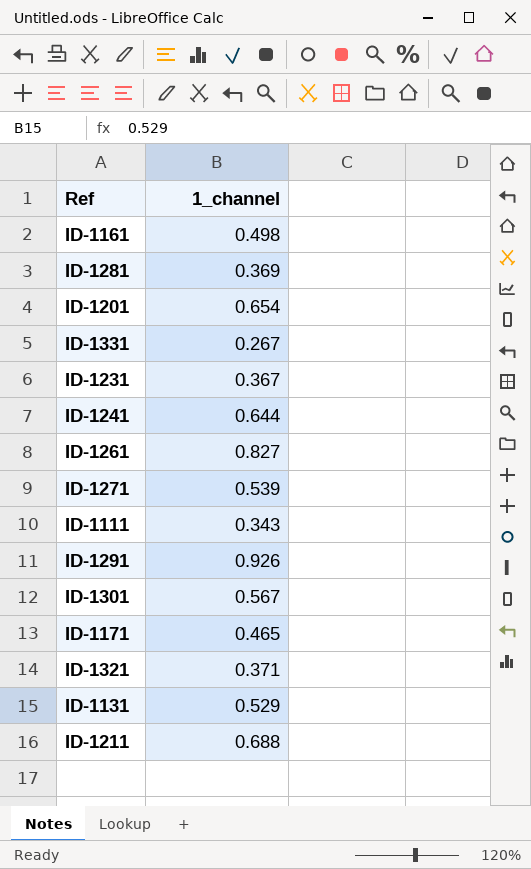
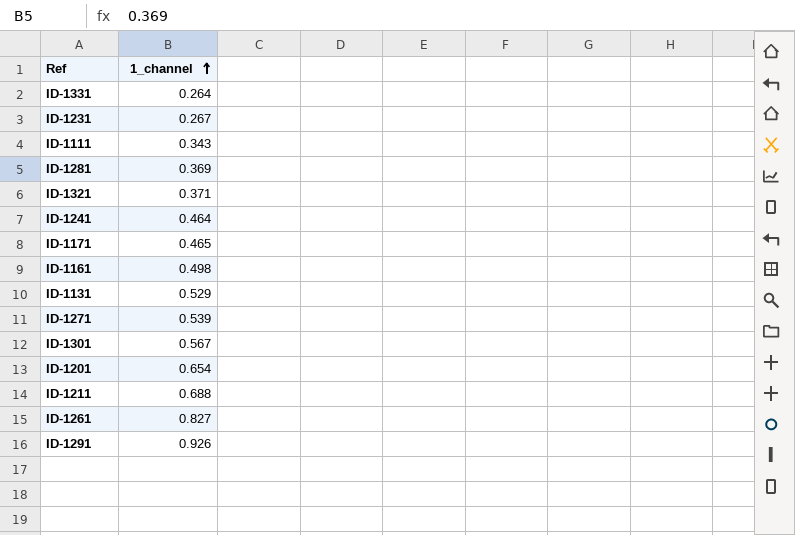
row order: none -> 1_channel ascending
ID-1331 | 1_channel: 0.267 -> 0.264
ID-1231 | 1_channel: 0.367 -> 0.267
ID-1241 | 1_channel: 0.644 -> 0.464

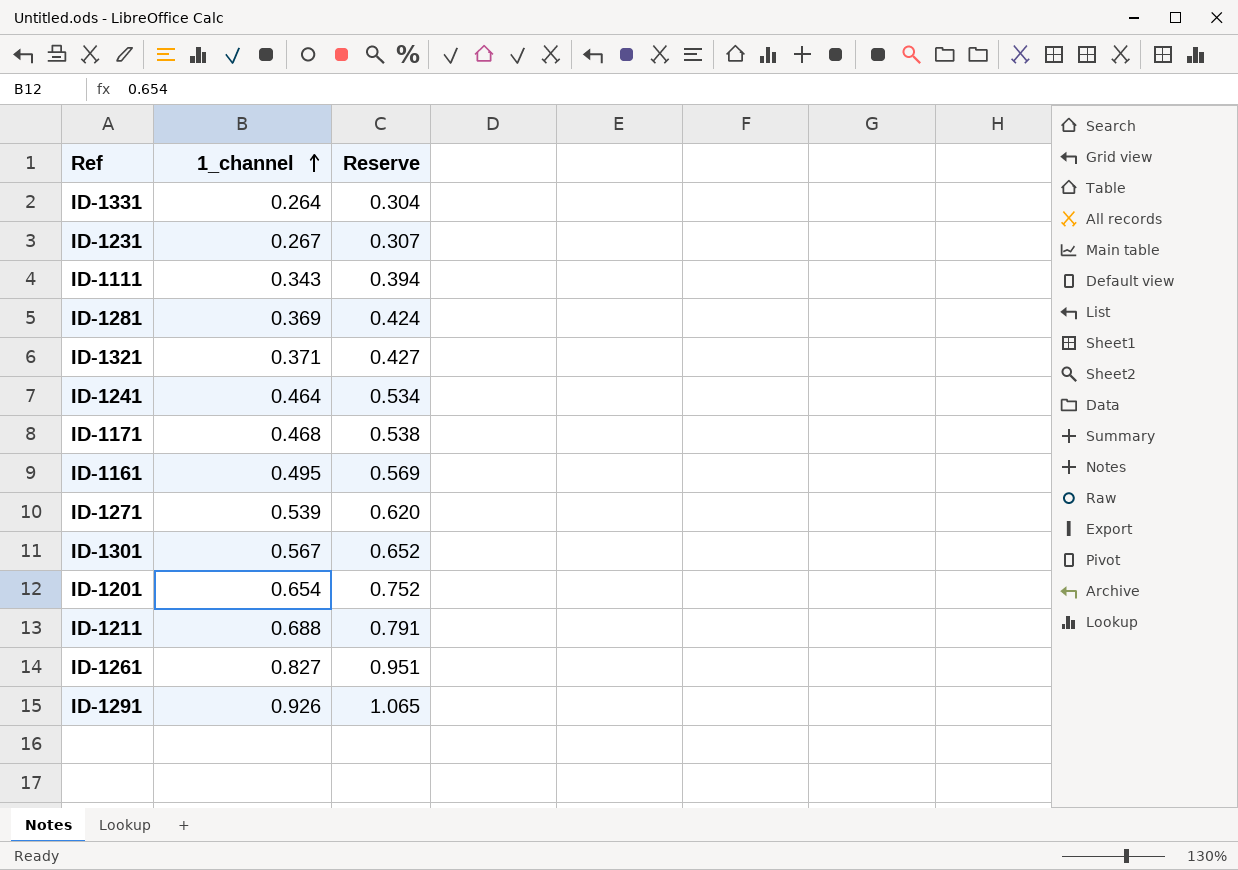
column Reserve | formula: none -> [1_channel] * 1.15
row ID-1131: 0.529 -> none
ID-1171 | 1_channel: 0.465 -> 0.468
ID-1161 | 1_channel: 0.498 -> 0.495

